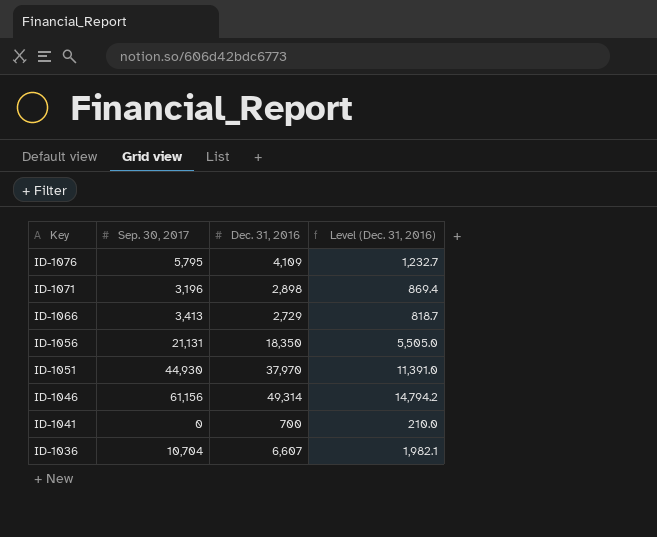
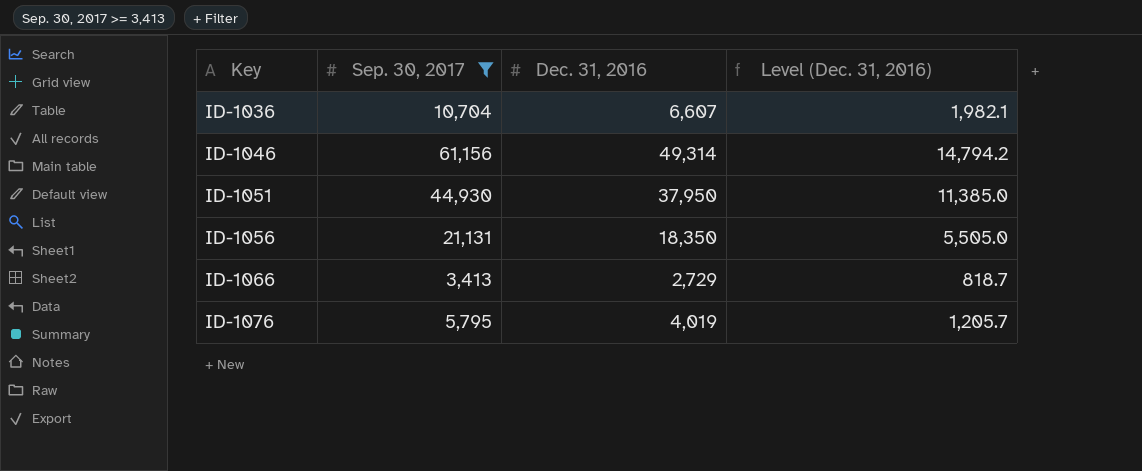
filter: none -> Sep. 30, 2017 >= 3,413
row order: Key descending -> Key ascending
ID-1051 | Dec. 31, 2016: 37,970 -> 37,950
ID-1051 | Level (Dec. 31, 2016): 11,391.0 -> 11,385.0
ID-1076 | Dec. 31, 2016: 4,109 -> 4,019
ID-1076 | Level (Dec. 31, 2016): 1,232.7 -> 1,205.7

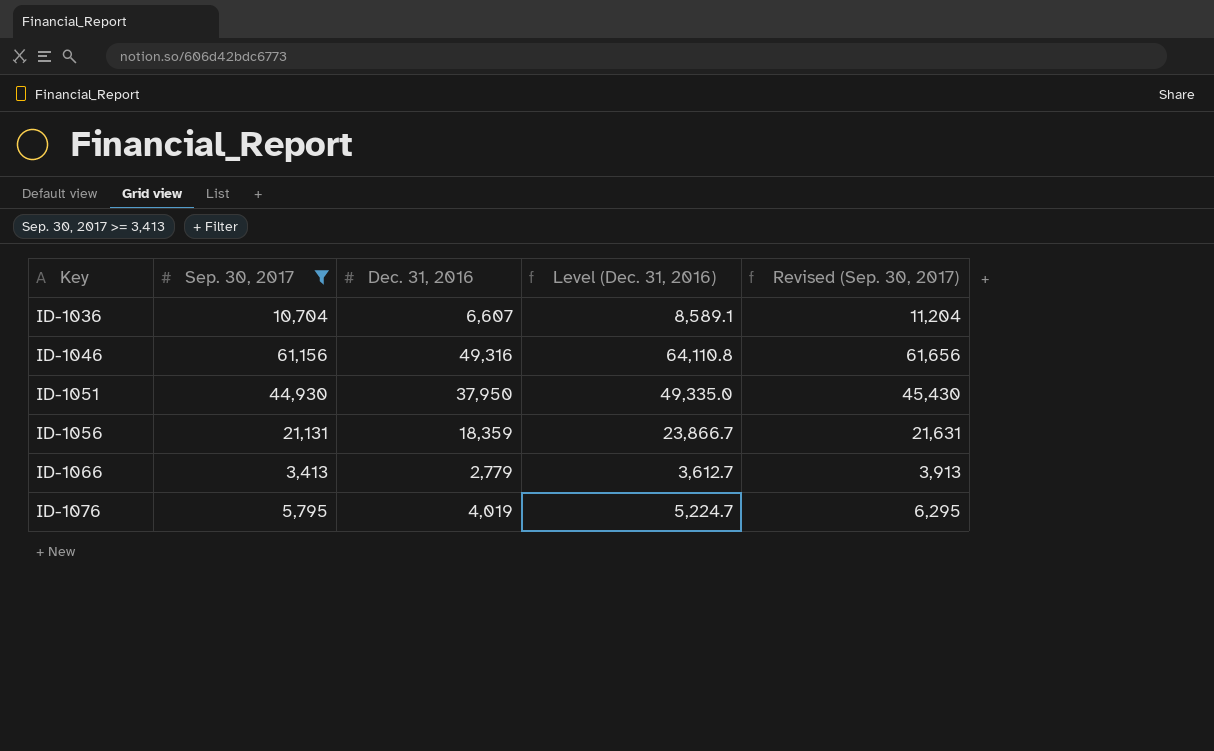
column Level (Dec. 31, 2016) | formula: [Dec. 31, 2016] * 0.3 -> [Dec. 31, 2016] * 1.3
column Revised (Sep. 30, 2017) | formula: none -> [Sep. 30, 2017] + 500
ID-1046 | Dec. 31, 2016: 49,314 -> 49,316
ID-1056 | Dec. 31, 2016: 18,350 -> 18,359
ID-1066 | Dec. 31, 2016: 2,729 -> 2,779

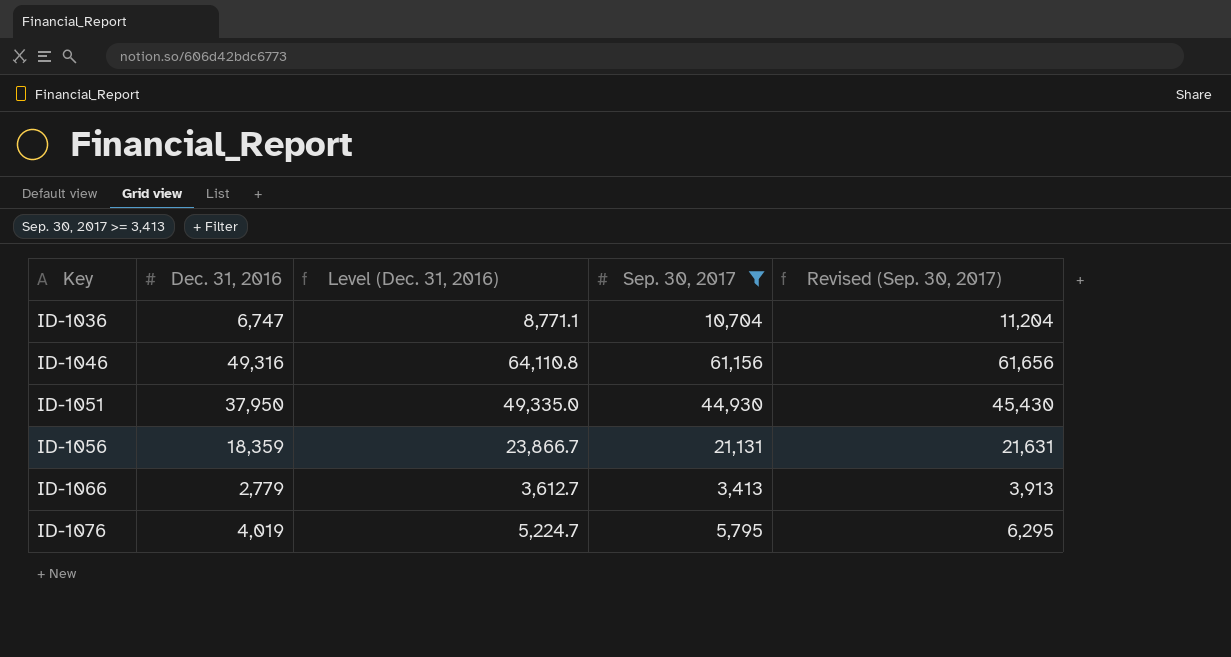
column Sep. 30, 2017 | position: 2 -> 4
ID-1036 | Dec. 31, 2016: 6,607 -> 6,747
ID-1036 | Level (Dec. 31, 2016): 8,589.1 -> 8,771.1

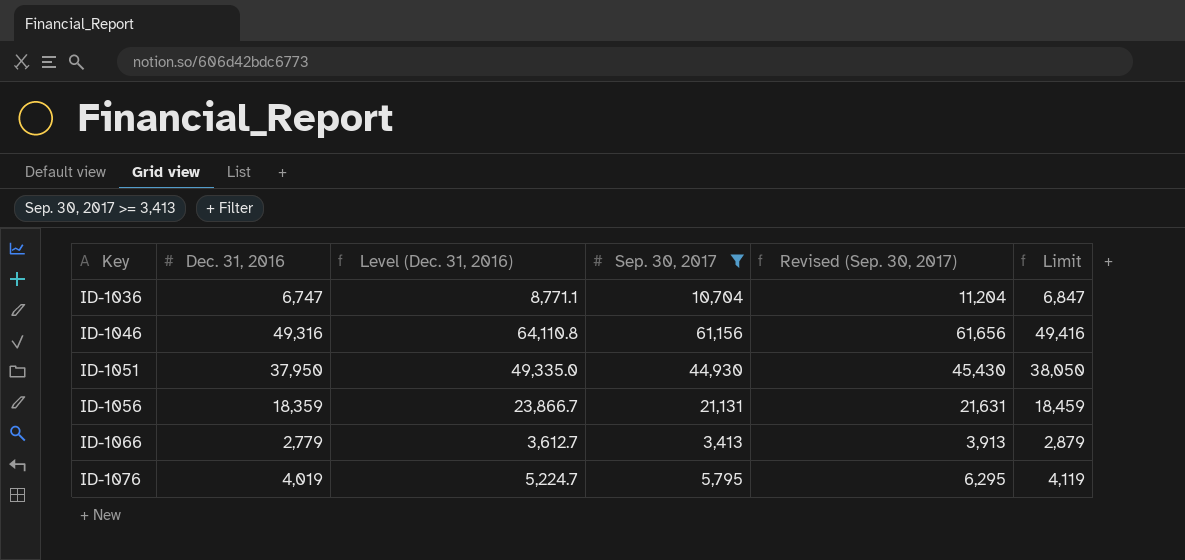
column Limit | formula: none -> [Dec. 31, 2016] + 100

